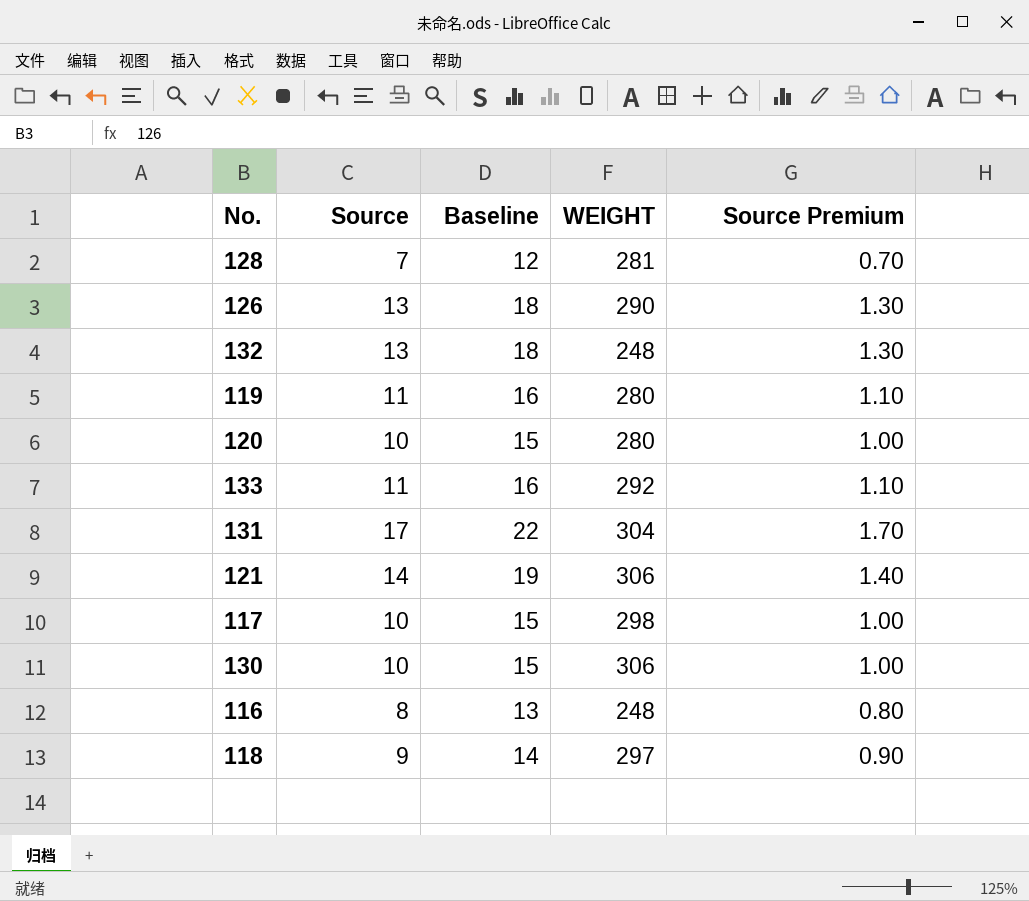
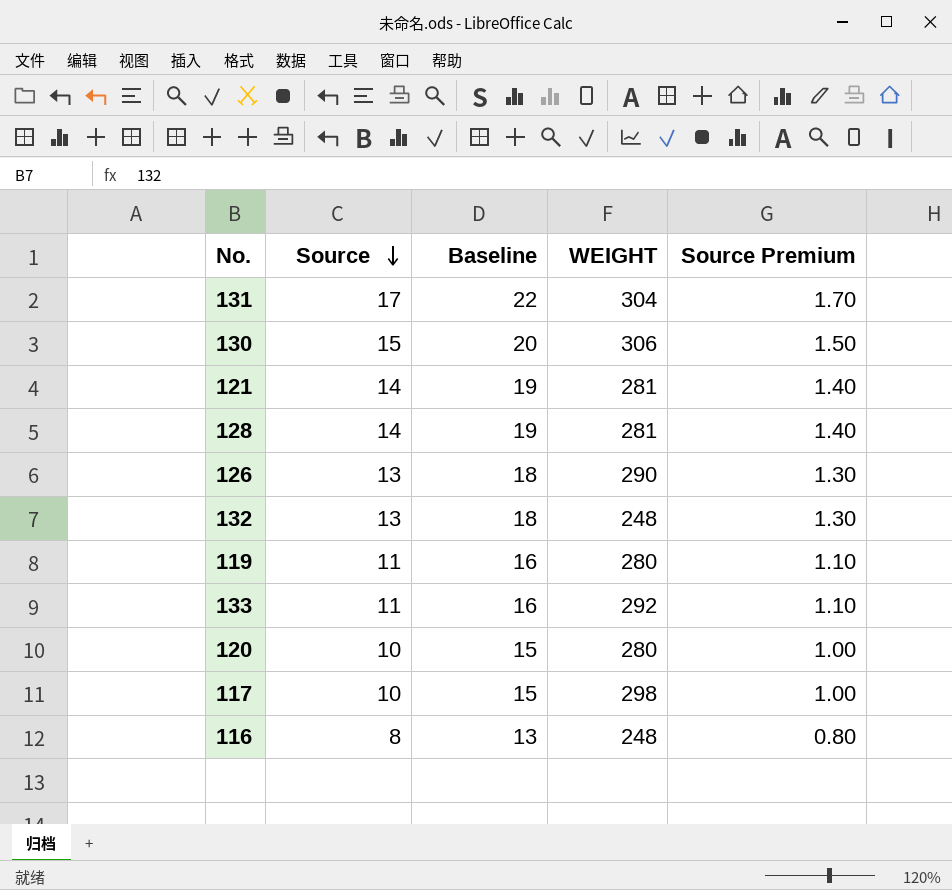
row order: none -> Source descending
row 118: 9 | 14 | 297 | 0.90 -> none
130 | Source: 10 -> 15
130 | Baseline: 15 -> 20
130 | Source Premium: 1.00 -> 1.50
121 | WEIGHT: 306 -> 281
128 | Source: 7 -> 14
128 | Baseline: 12 -> 19
128 | Source Premium: 0.70 -> 1.40

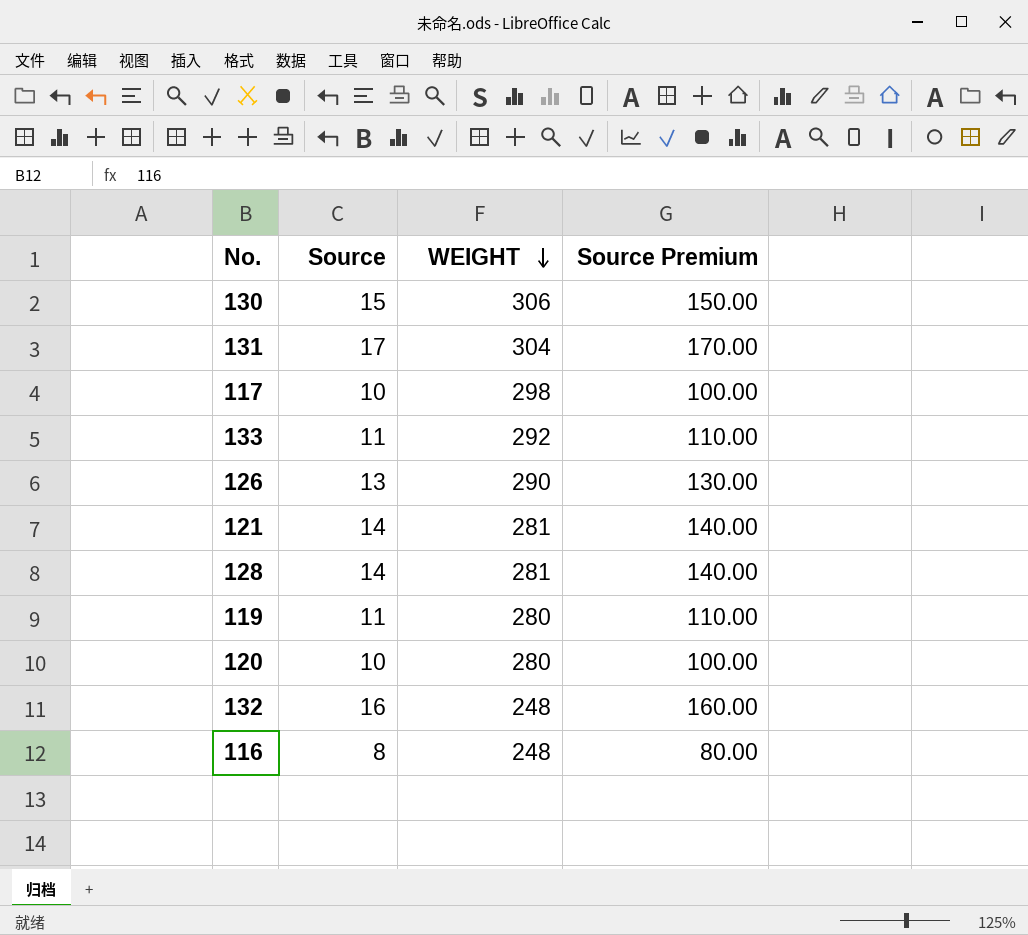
row order: Source descending -> WEIGHT descending
column Baseline | formula: [Source] + 5 -> none
column Source Premium | formula: [Source] * 0.1 -> [Source] * 10
132 | Source: 13 -> 16

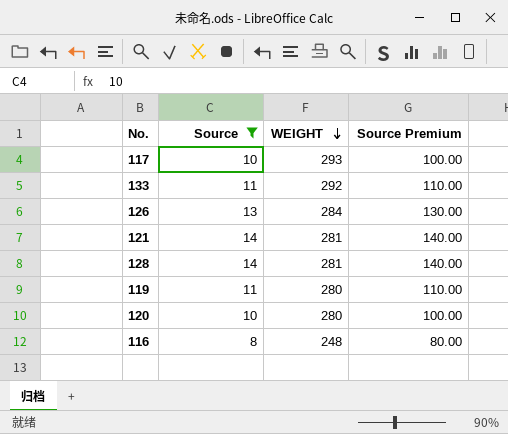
filter: none -> Source <= 14
117 | WEIGHT: 298 -> 293
126 | WEIGHT: 290 -> 284

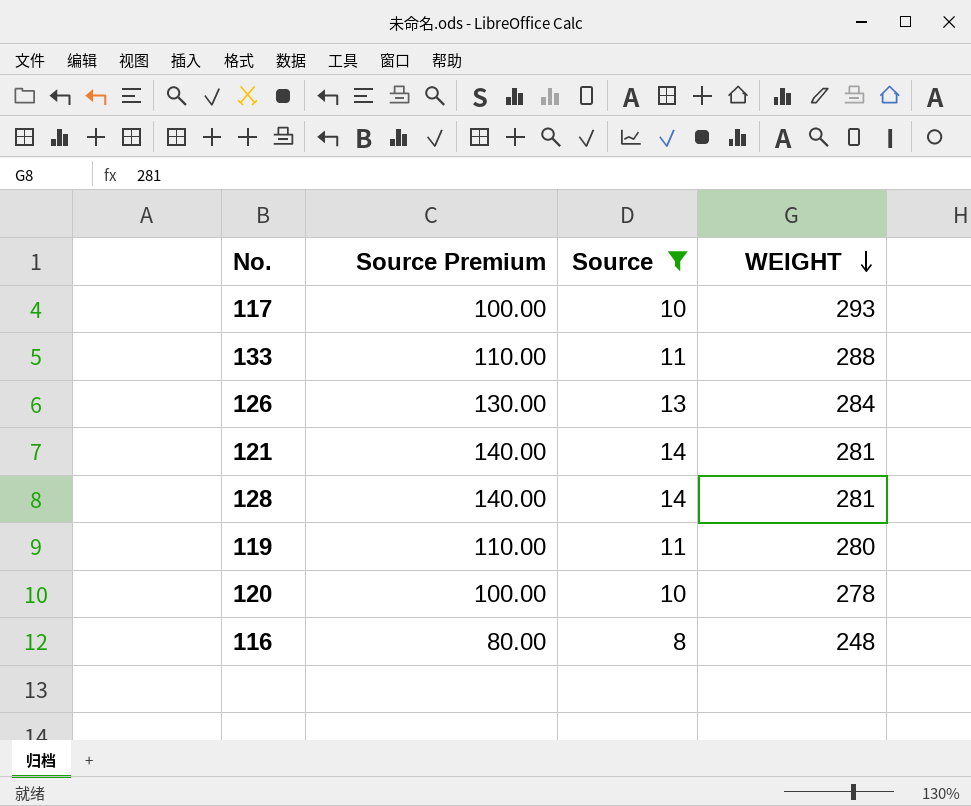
column Source Premium | position: 4 -> 2
133 | WEIGHT: 292 -> 288
120 | WEIGHT: 280 -> 278

